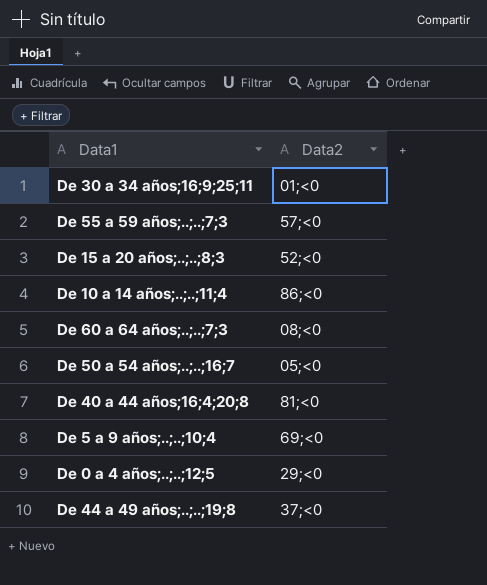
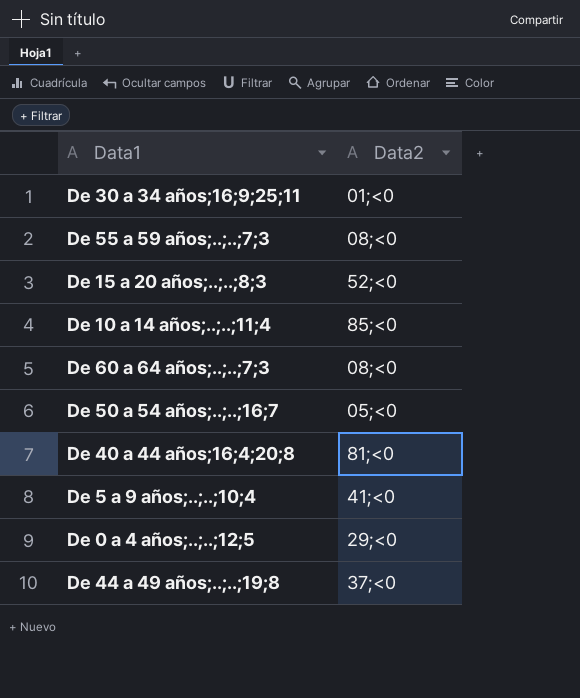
De 55 a 59 años;..;..;7;3 | Data2: 57;<0 -> 08;<0
De 10 a 14 años;..;..;11;4 | Data2: 86;<0 -> 85;<0
De 5 a 9 años;..;..;10;4 | Data2: 69;<0 -> 41;<0

